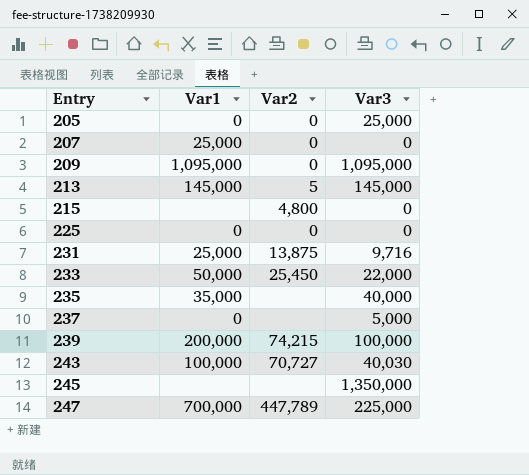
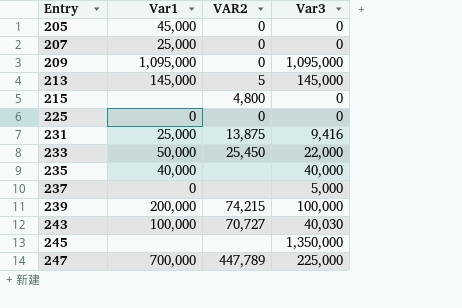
column name: Var2 -> VAR2
205 | Var1: 0 -> 45,000
205 | Var3: 25,000 -> 0
231 | Var3: 9,716 -> 9,416
235 | Var1: 35,000 -> 40,000

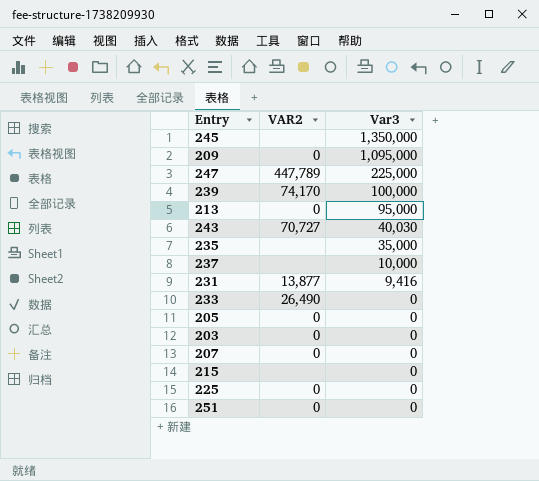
row order: Entry ascending -> Var3 descending
column Var1 | position: 2 -> none
239 | VAR2: 74,215 -> 74,170
213 | VAR2: 5 -> 0
213 | Var3: 145,000 -> 95,000
235 | Var3: 40,000 -> 35,000
237 | Var3: 5,000 -> 10,000
231 | VAR2: 13,875 -> 13,877
233 | VAR2: 25,450 -> 26,490
233 | Var3: 22,000 -> 0
row 203: none -> 0 | 0
215 | VAR2: 4,800 -> none
row 251: none -> 0 | 0

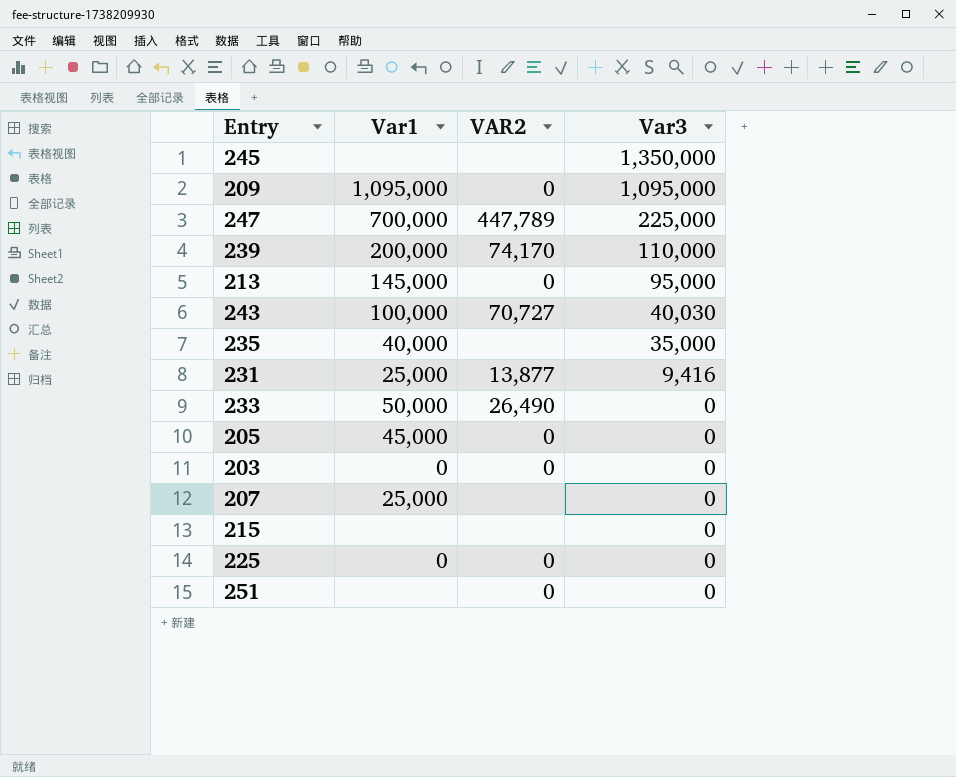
column Var1 | position: none -> 2
row 237: none | 10,000 -> none
239 | Var3: 100,000 -> 110,000
207 | VAR2: 0 -> none

